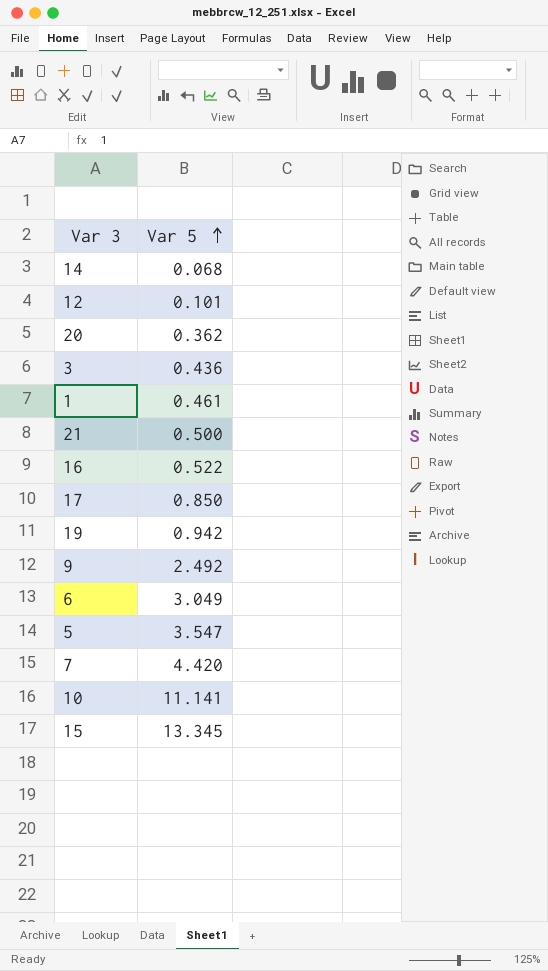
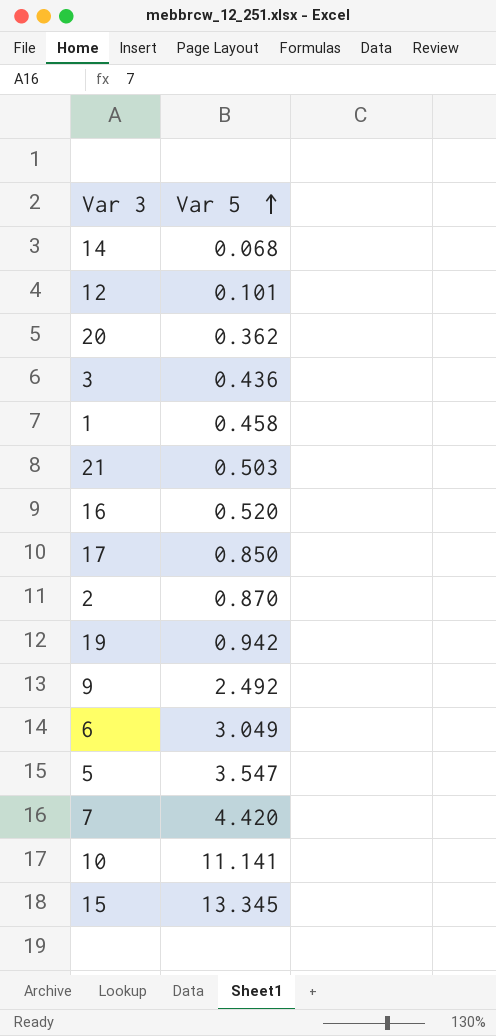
1 | Var 5: 0.461 -> 0.458
21 | Var 5: 0.500 -> 0.503
16 | Var 5: 0.522 -> 0.520
row 2: none -> 0.870

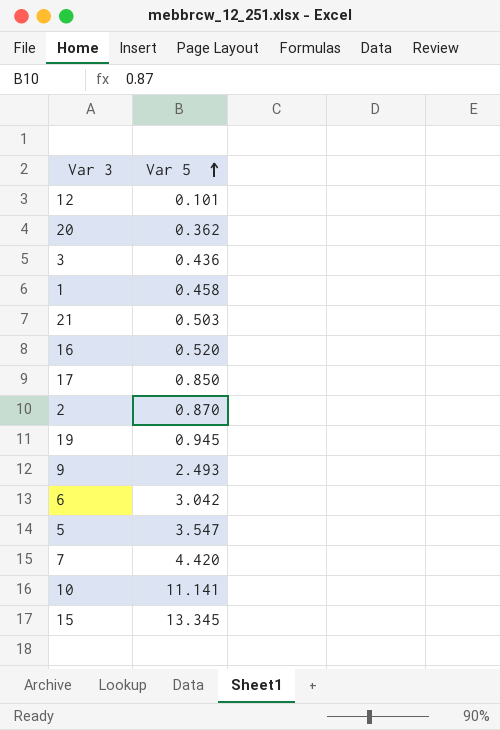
row 14: 0.068 -> none
19 | Var 5: 0.942 -> 0.945
9 | Var 5: 2.492 -> 2.493
6 | Var 5: 3.049 -> 3.042

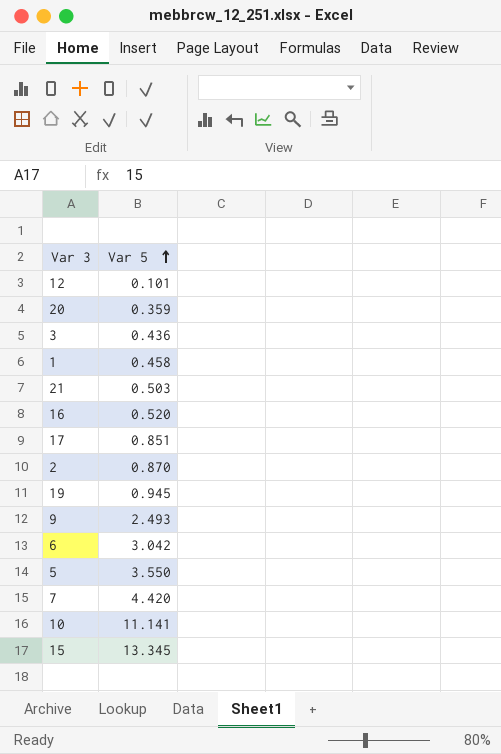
20 | Var 5: 0.362 -> 0.359
17 | Var 5: 0.850 -> 0.851
5 | Var 5: 3.547 -> 3.550

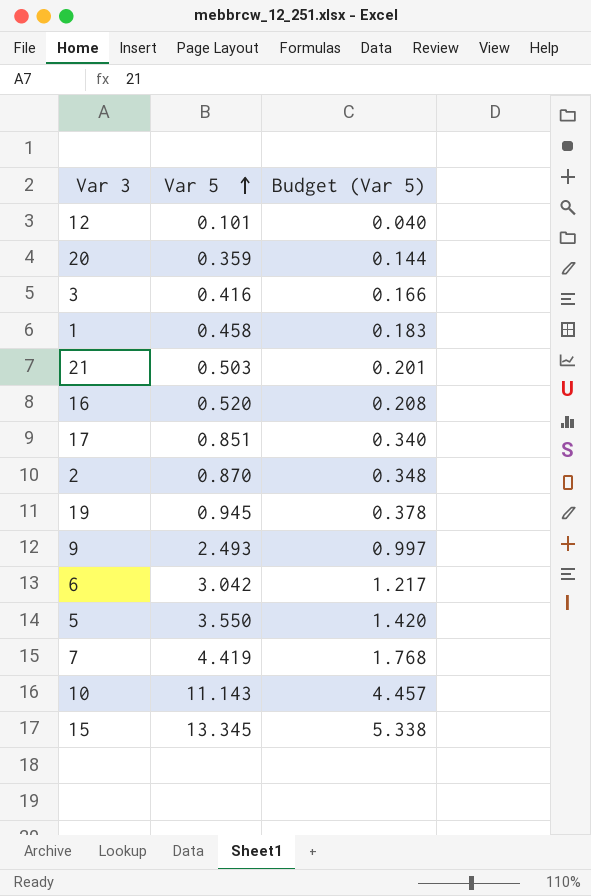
column Budget (Var 5) | formula: none -> [Var 5] * 0.4
3 | Var 5: 0.436 -> 0.416
7 | Var 5: 4.420 -> 4.419
10 | Var 5: 11.141 -> 11.143

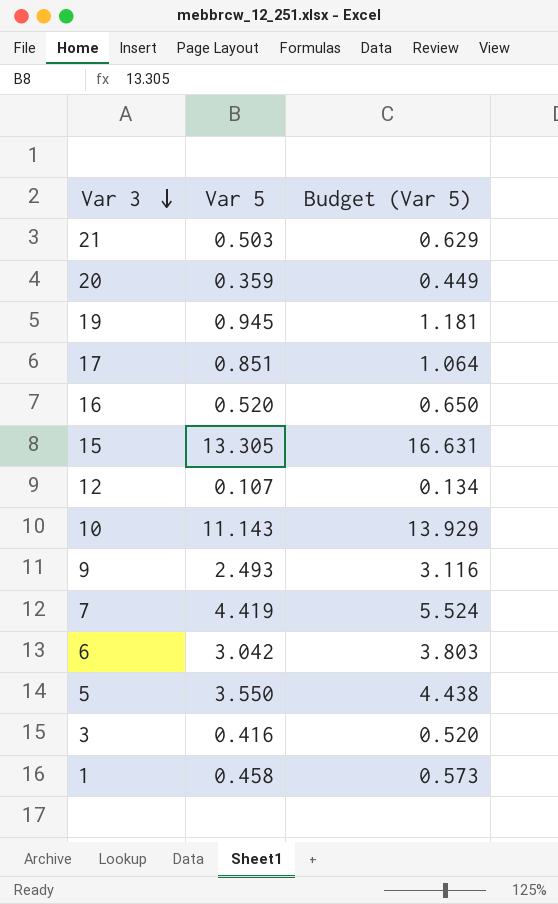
row order: Var 5 ascending -> Var 3 descending
column Budget (Var 5) | formula: [Var 5] * 0.4 -> [Var 5] * 1.25
row 2: 0.870 | 0.348 -> none
15 | Var 5: 13.345 -> 13.305
12 | Var 5: 0.101 -> 0.107

